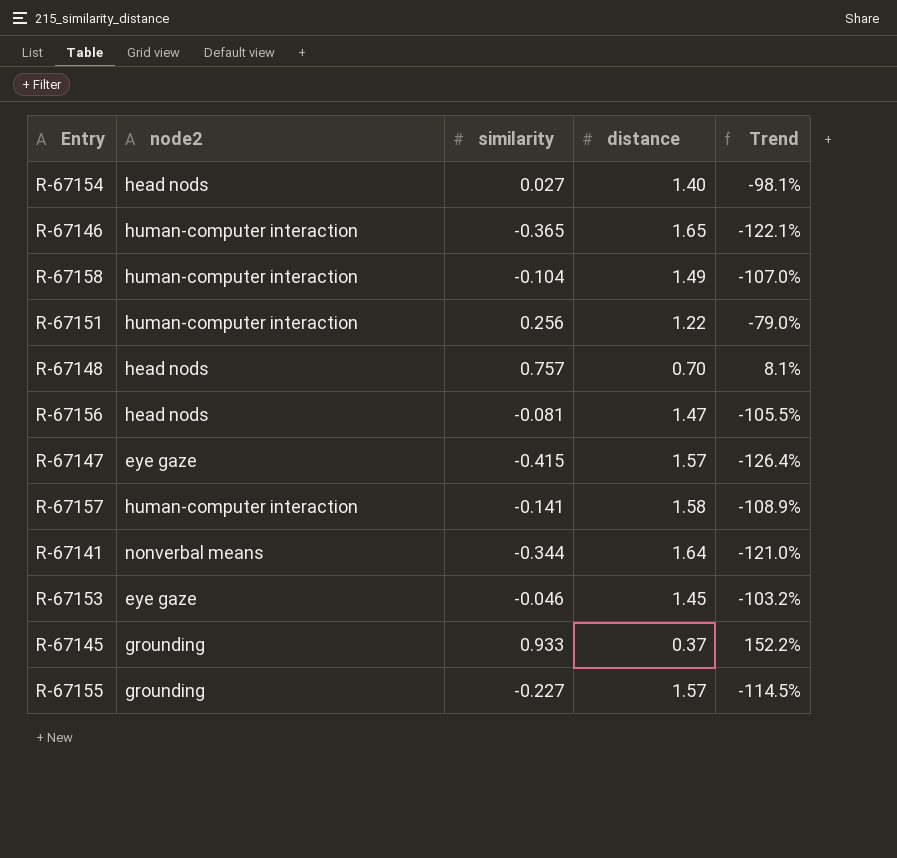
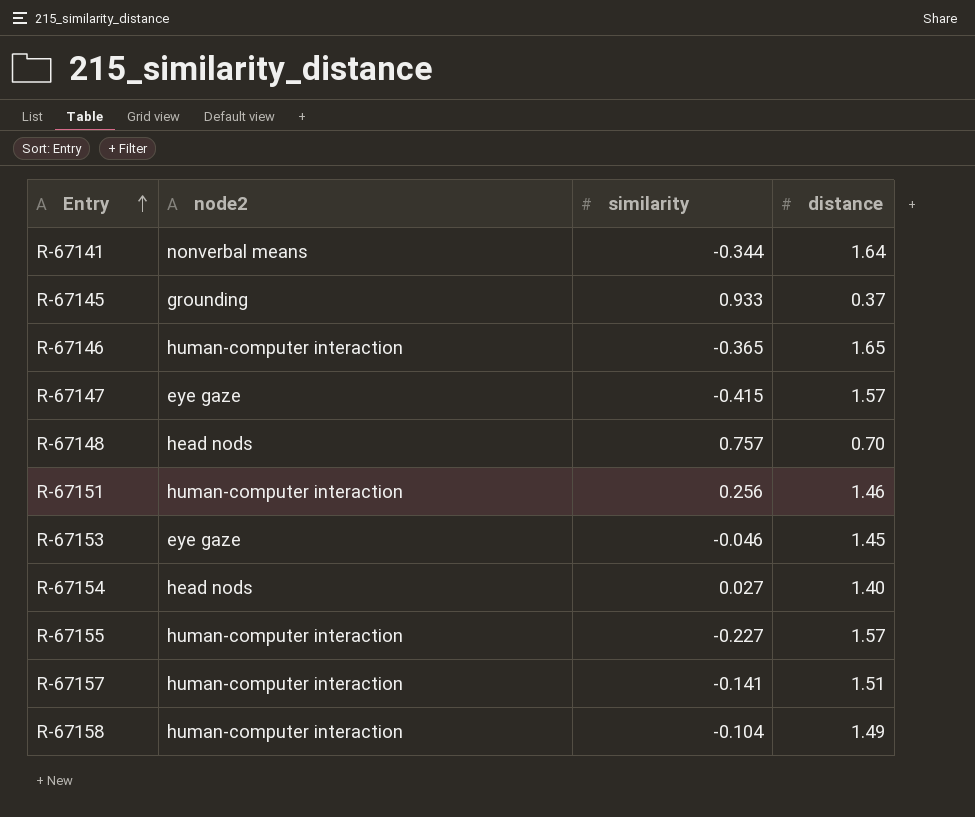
row order: none -> Entry ascending
column Trend | formula: ([similarity] - [distance]) / [distance] -> none
row R-67156: head nods | -0.081 | 1.47 | -105.5% -> none
R-67151 | distance: 1.22 -> 1.46
R-67155 | node2: grounding -> human-computer interaction
R-67157 | distance: 1.58 -> 1.51

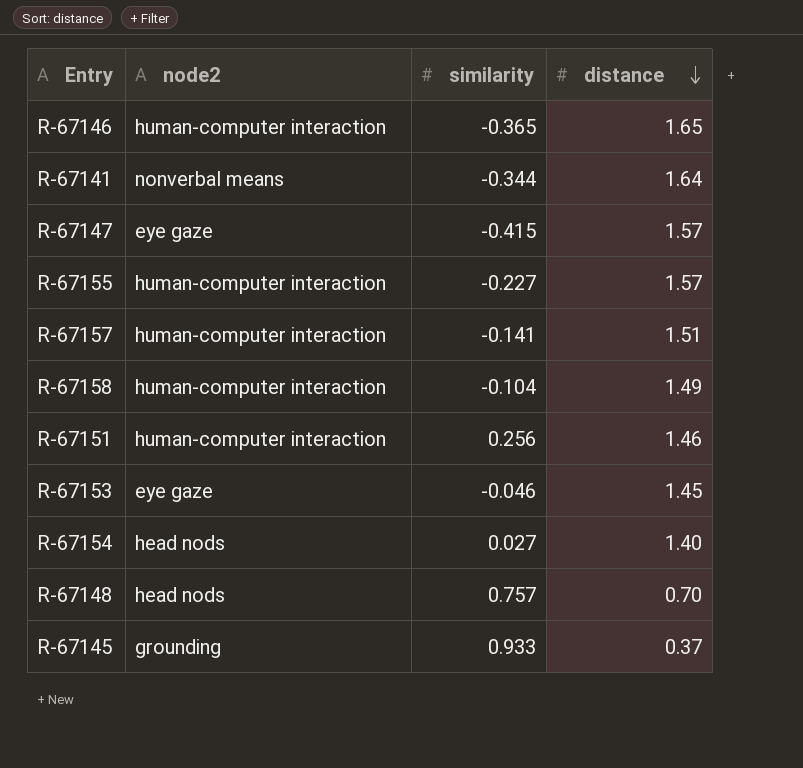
row order: Entry ascending -> distance descending

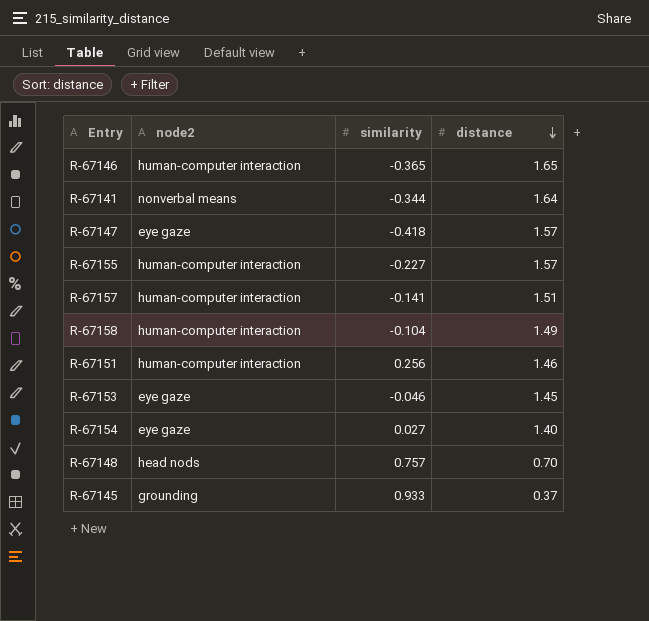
R-67147 | similarity: -0.415 -> -0.418
R-67154 | node2: head nods -> eye gaze

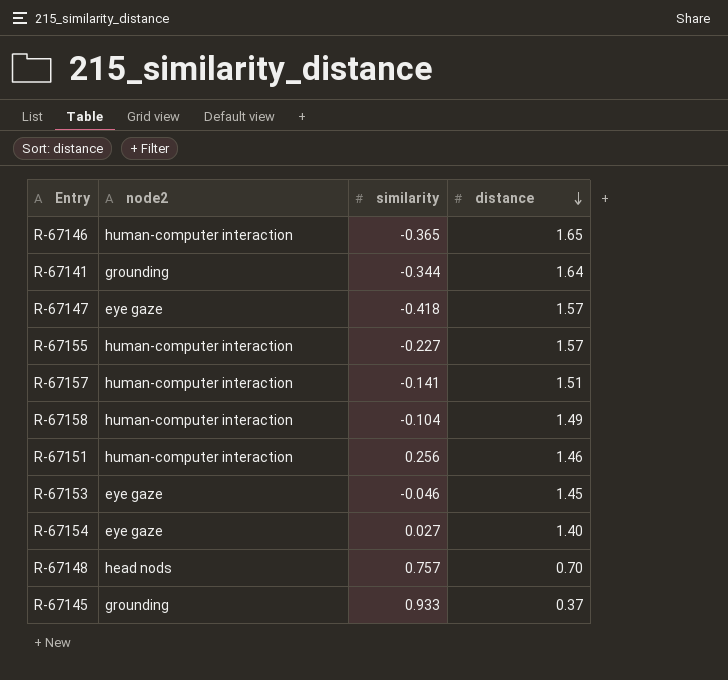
R-67141 | node2: nonverbal means -> grounding

